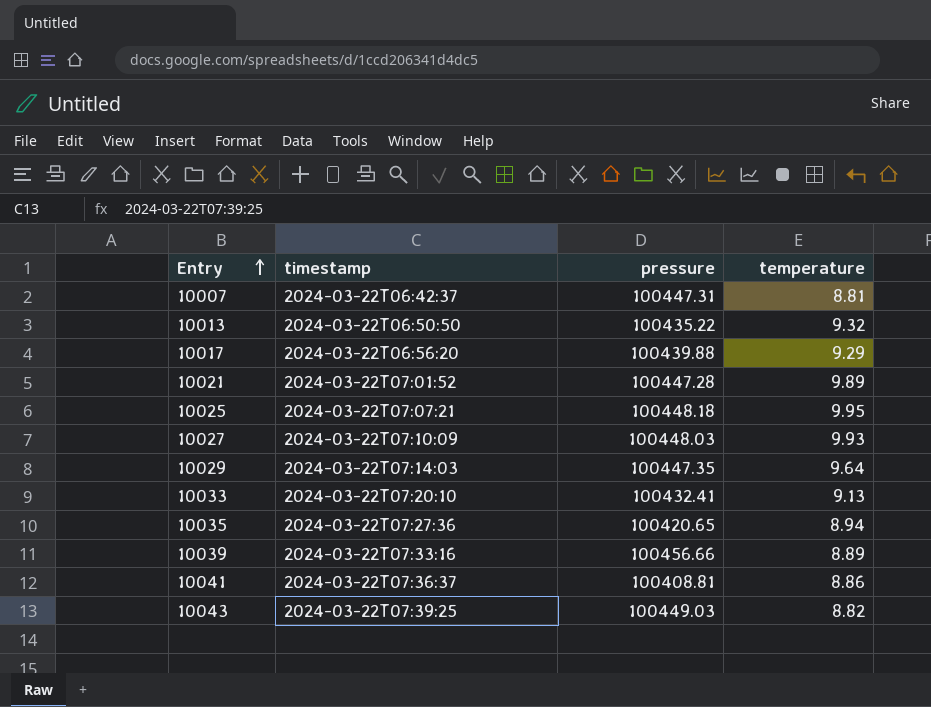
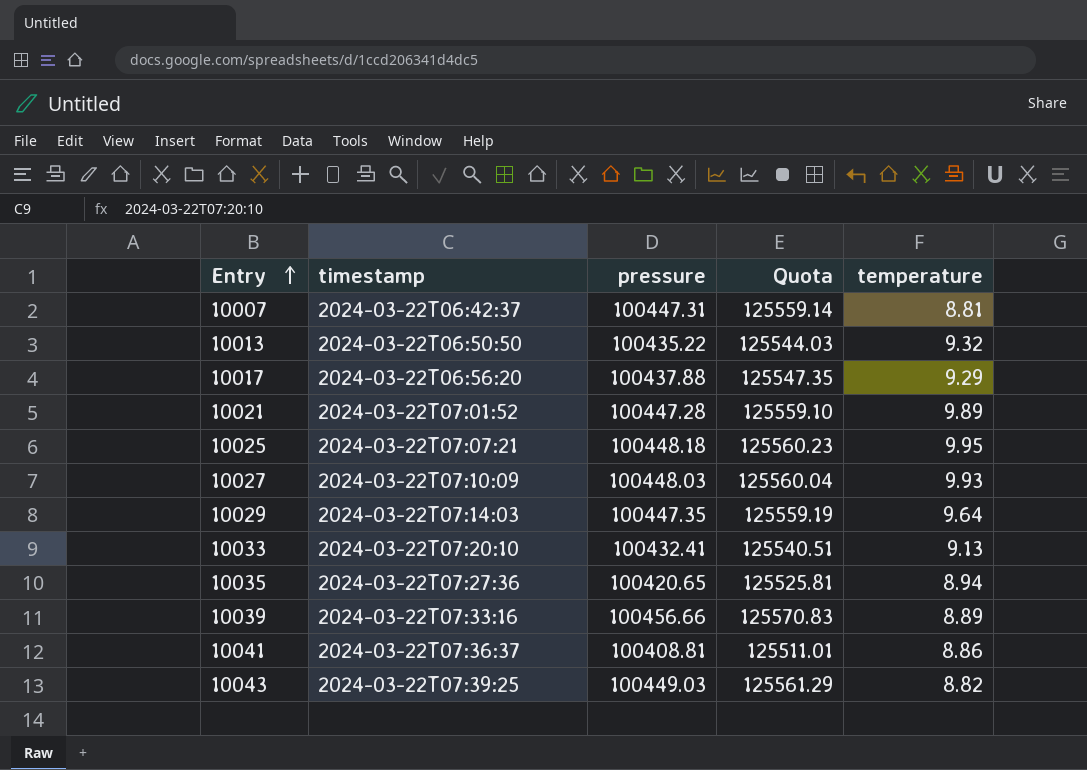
column Quota | formula: none -> [pressure] * 1.25
10017 | pressure: 100439.88 -> 100437.88

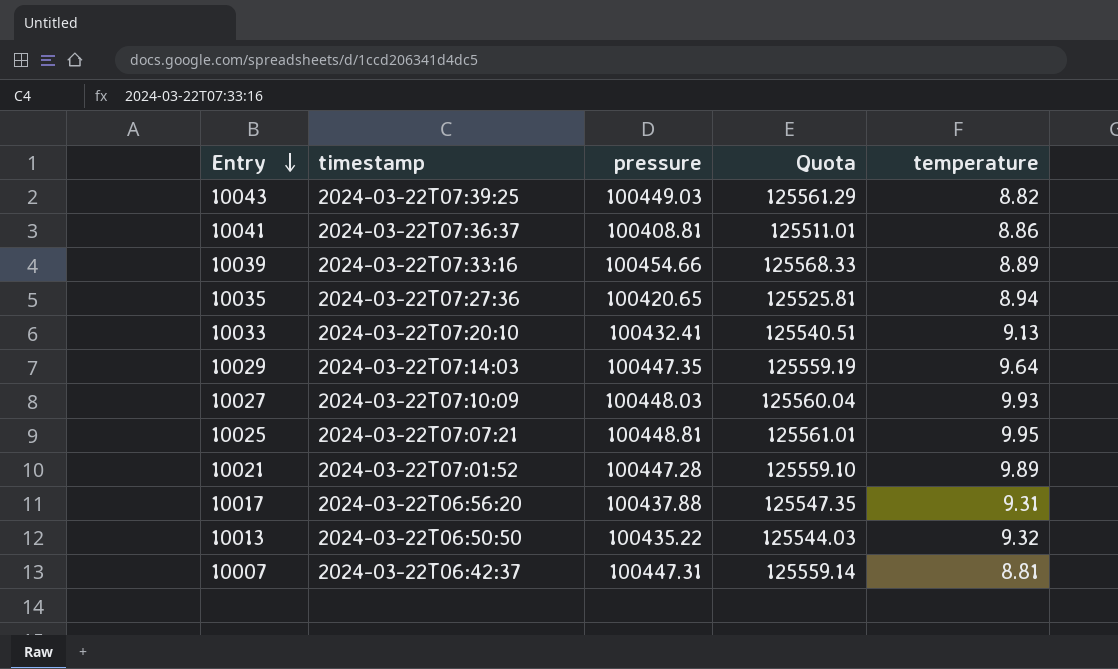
row order: Entry ascending -> Entry descending
10039 | pressure: 100456.66 -> 100454.66
10039 | Quota: 125570.83 -> 125568.33
10025 | pressure: 100448.18 -> 100448.81
10025 | Quota: 125560.23 -> 125561.01
10017 | temperature: 9.29 -> 9.31

